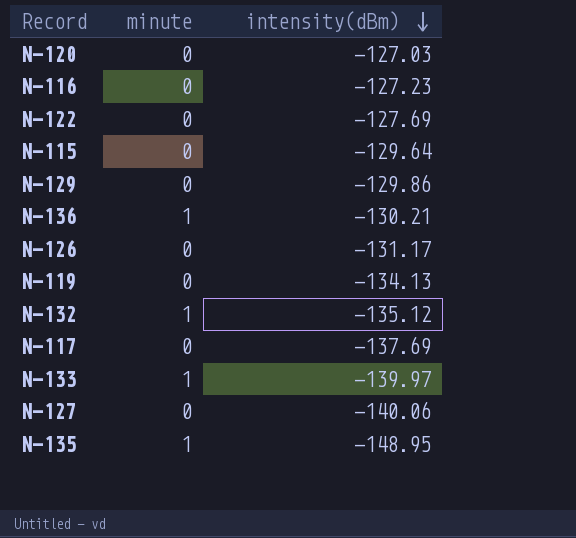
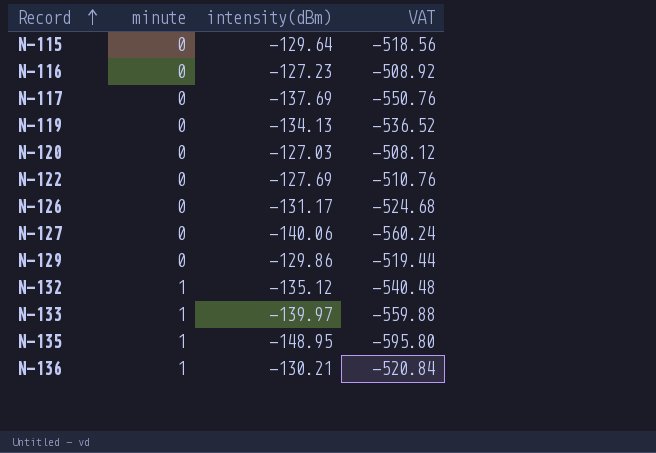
row order: intensity(dBm) descending -> Record ascending
column VAT | formula: none -> [intensity(dBm)] * 4

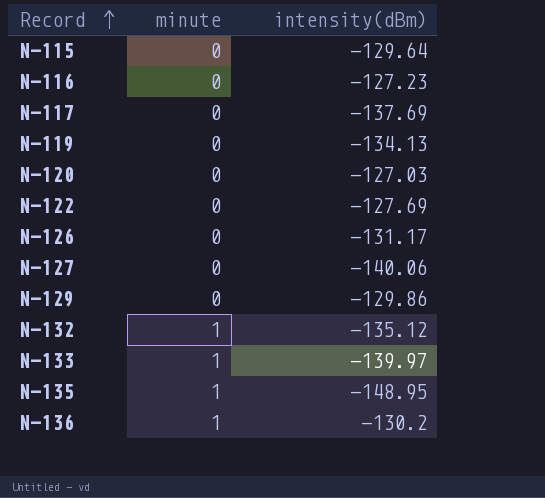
column VAT | formula: [intensity(dBm)] * 4 -> none
N-136 | intensity(dBm): -130.21 -> -130.2

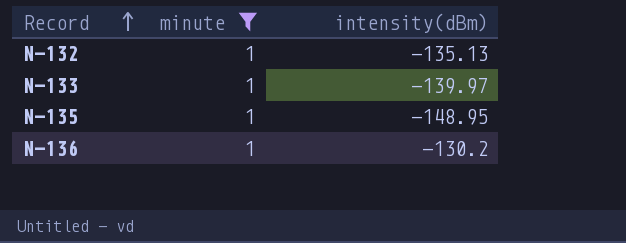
filter: none -> minute = 1
N-132 | intensity(dBm): -135.12 -> -135.13

